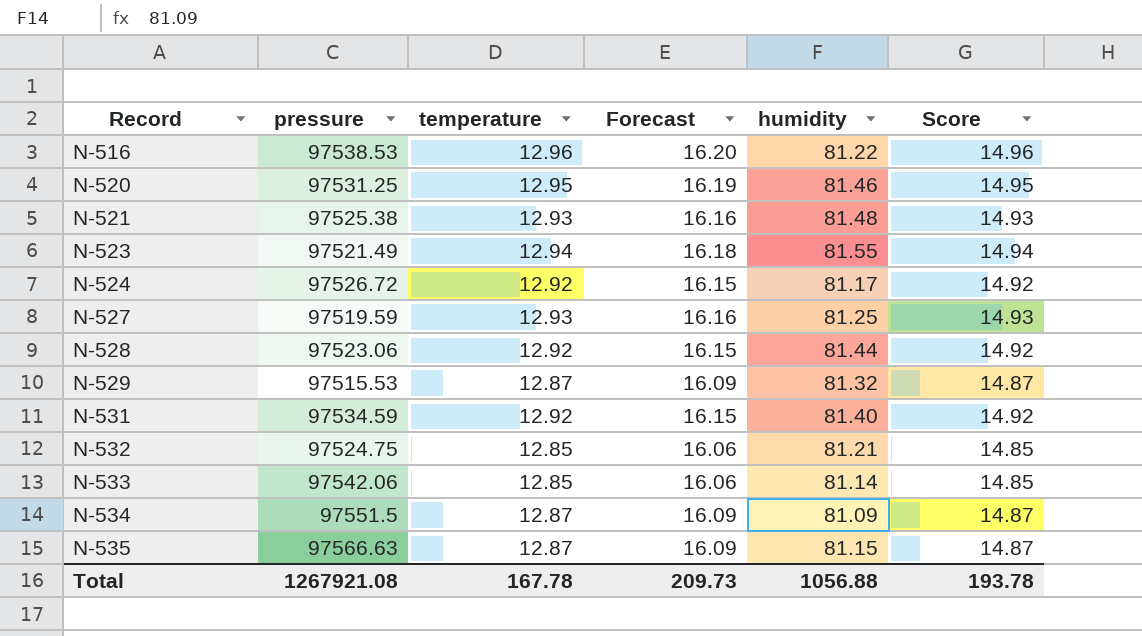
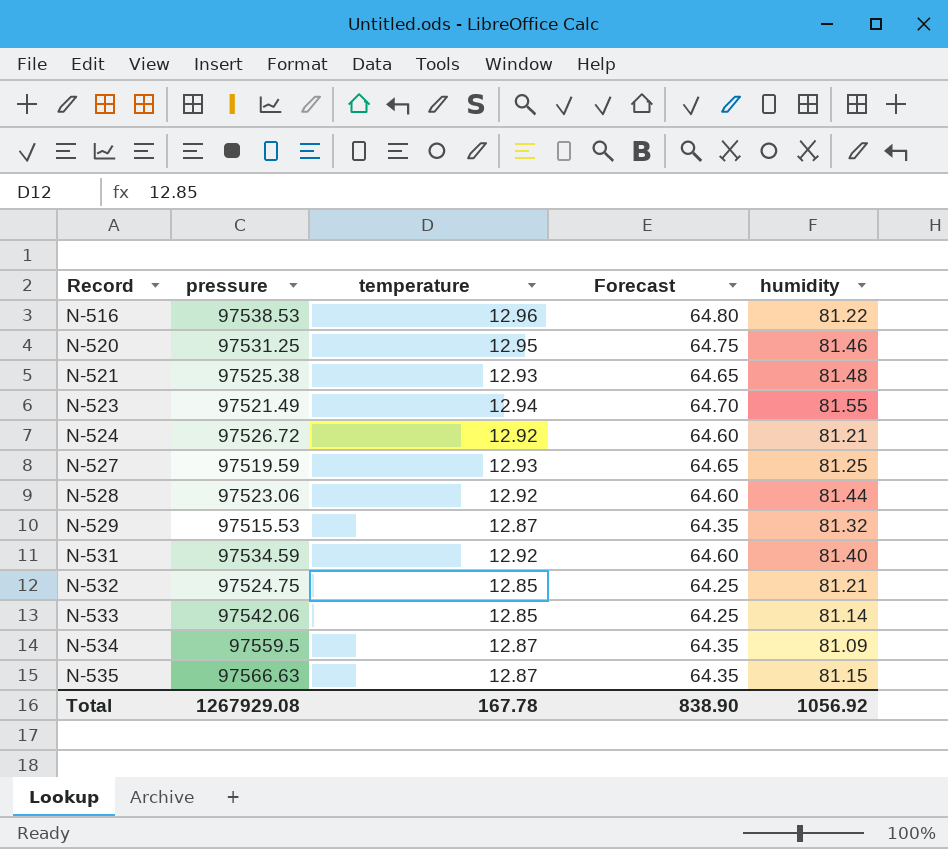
column Score | formula: [temperature] + 2 -> none
column Forecast | formula: [temperature] * 1.25 -> [temperature] * 5
N-524 | humidity: 81.17 -> 81.21
N-534 | pressure: 97551.5 -> 97559.5
Total | pressure: 1267921.08 -> 1267929.08
Total | Forecast: 209.73 -> 838.90
Total | humidity: 1056.88 -> 1056.92

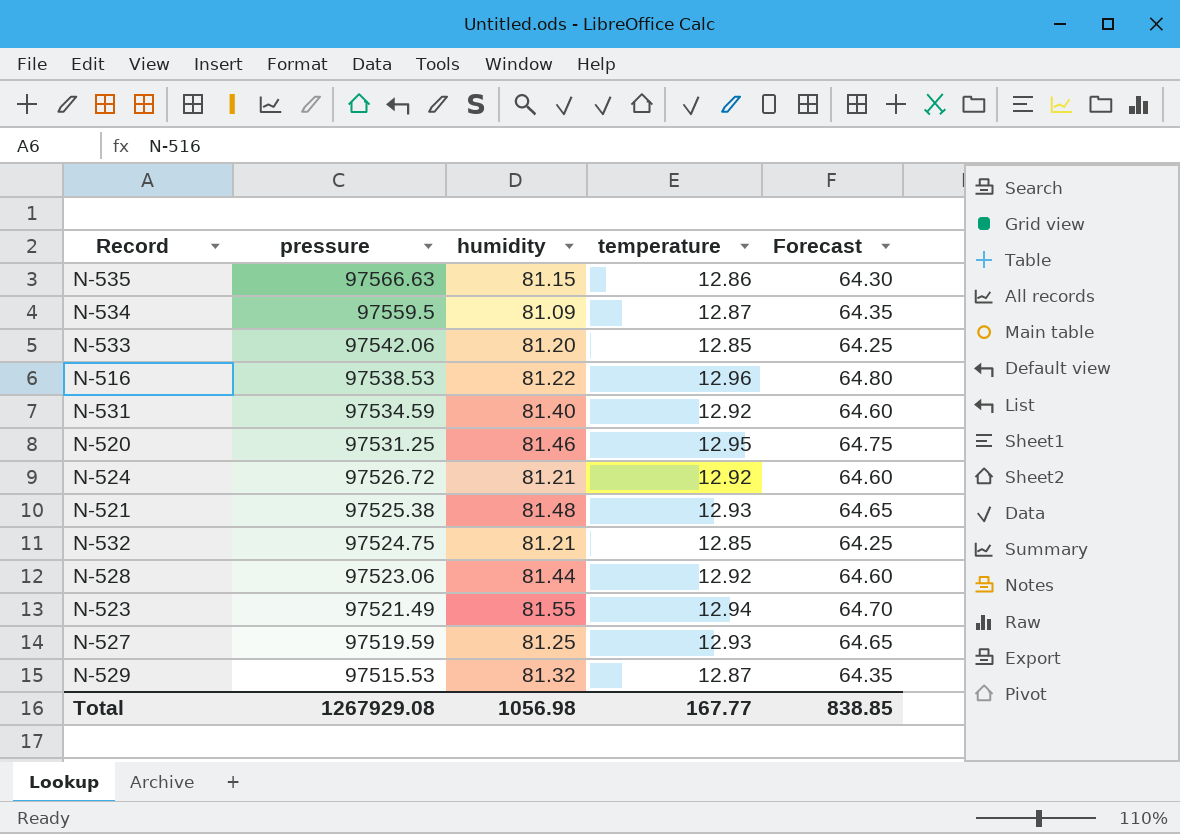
row order: Record ascending -> pressure descending
column humidity | position: 5 -> 3
N-535 | temperature: 12.87 -> 12.86
N-535 | Forecast: 64.35 -> 64.30
N-533 | humidity: 81.14 -> 81.20
Total | humidity: 1056.92 -> 1056.98
Total | temperature: 167.78 -> 167.77
Total | Forecast: 838.90 -> 838.85

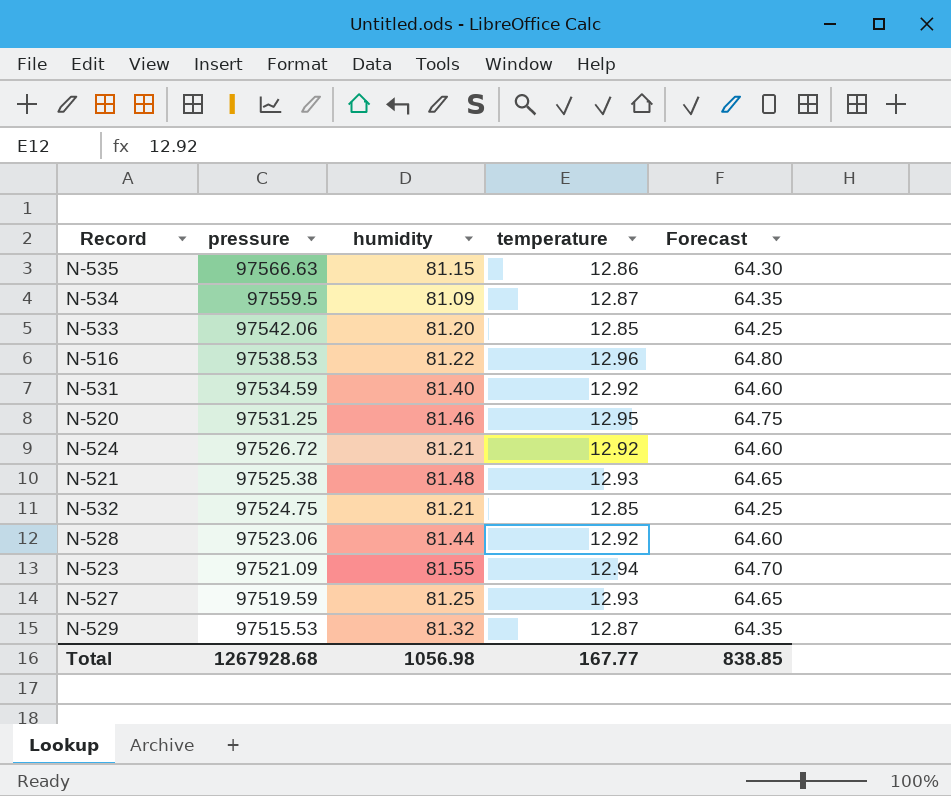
N-523 | pressure: 97521.49 -> 97521.09
Total | pressure: 1267929.08 -> 1267928.68

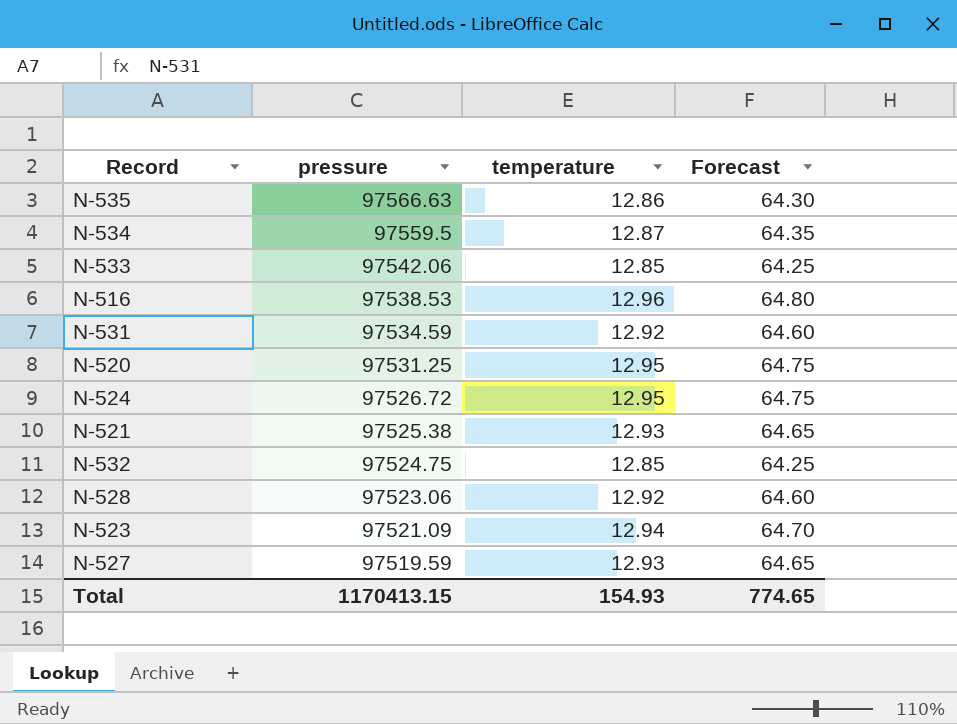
column humidity | position: 3 -> none
row N-529: 97515.53 | 81.32 | 12.87 | 64.35 -> none
N-524 | temperature: 12.92 -> 12.95
N-524 | Forecast: 64.60 -> 64.75
Total | pressure: 1267928.68 -> 1170413.15
Total | temperature: 167.77 -> 154.93
Total | Forecast: 838.85 -> 774.65

